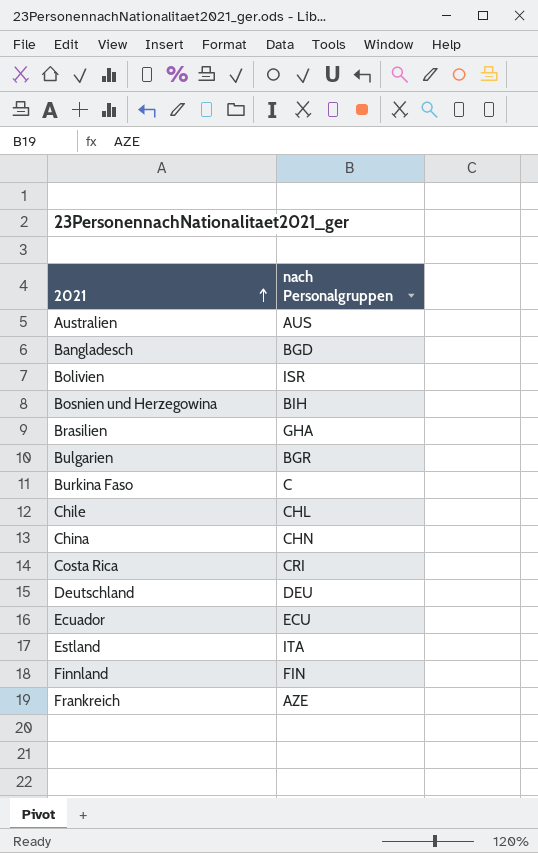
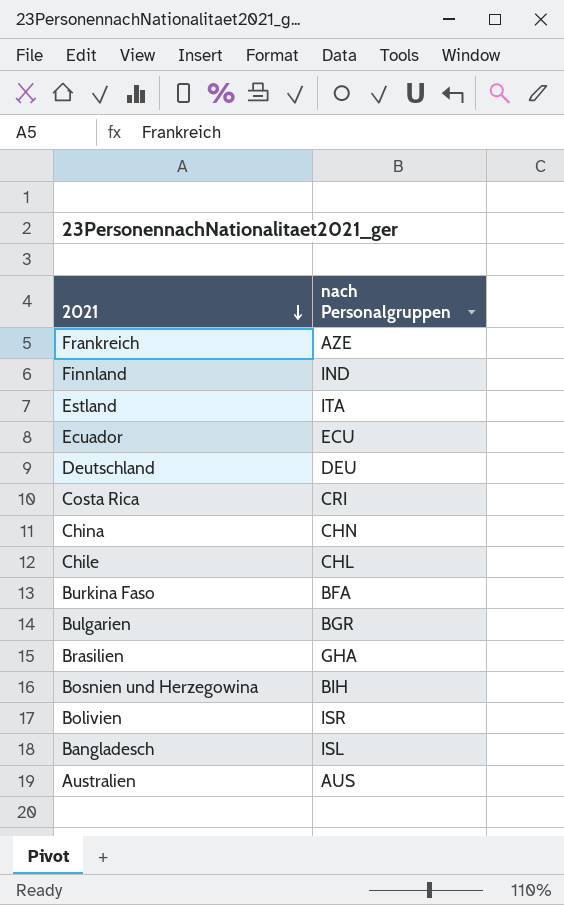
row order: 2021 ascending -> 2021 descending
Finnland | nach Personalgruppen: FIN -> IND
Burkina Faso | nach Personalgruppen: C -> BFA
Bangladesch | nach Personalgruppen: BGD -> ISL

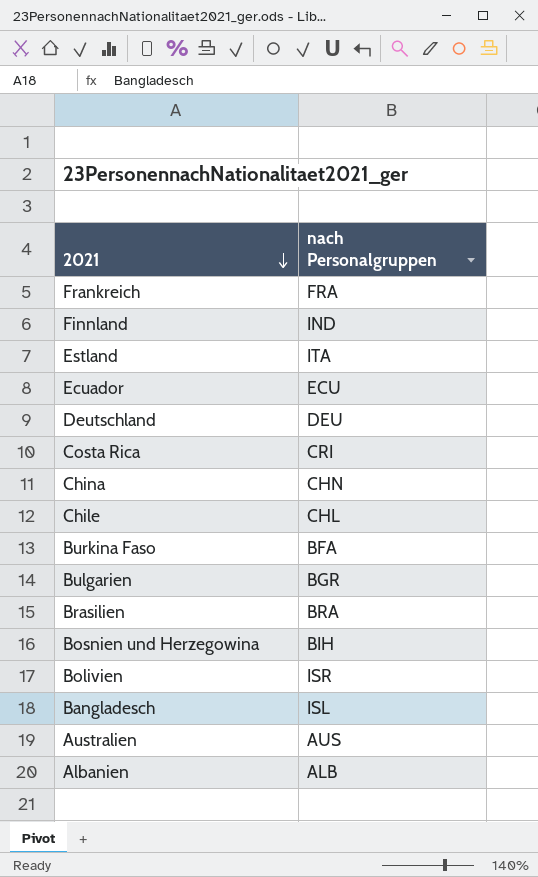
Frankreich | nach Personalgruppen: AZE -> FRA
Brasilien | nach Personalgruppen: GHA -> BRA
row Albanien: none -> ALB

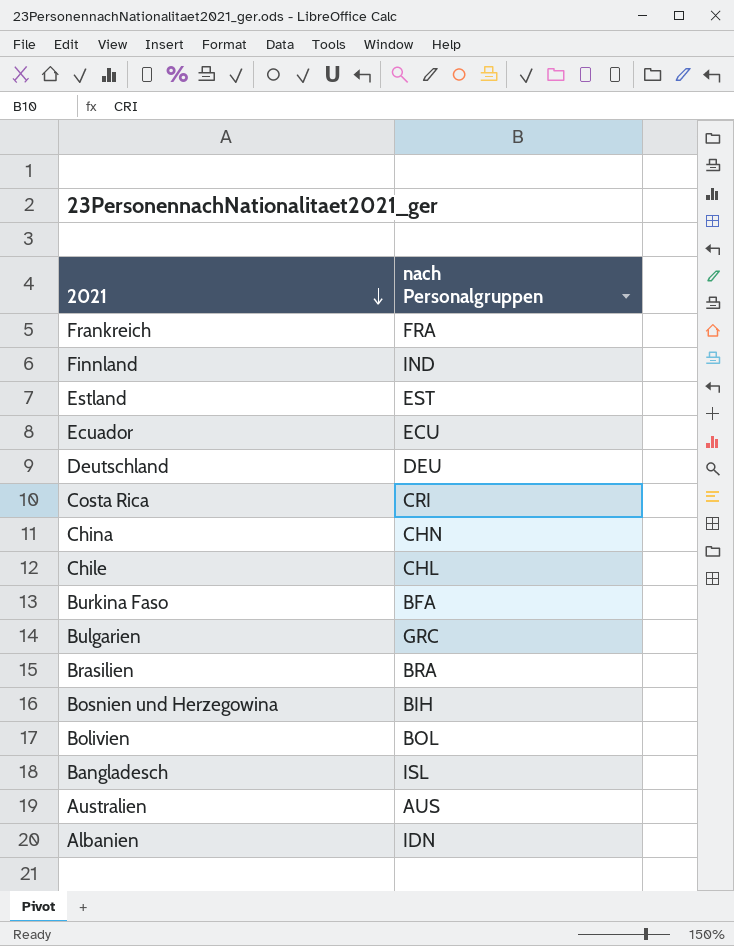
Estland | nach Personalgruppen: ITA -> EST
Bulgarien | nach Personalgruppen: BGR -> GRC
Bolivien | nach Personalgruppen: ISR -> BOL
Albanien | nach Personalgruppen: ALB -> IDN

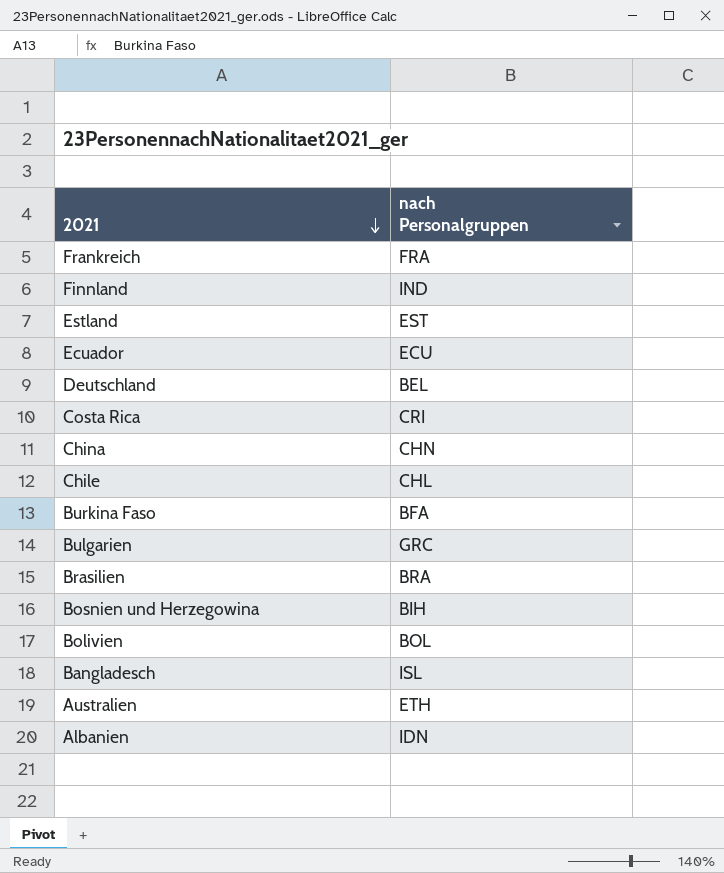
Deutschland | nach Personalgruppen: DEU -> BEL
Australien | nach Personalgruppen: AUS -> ETH

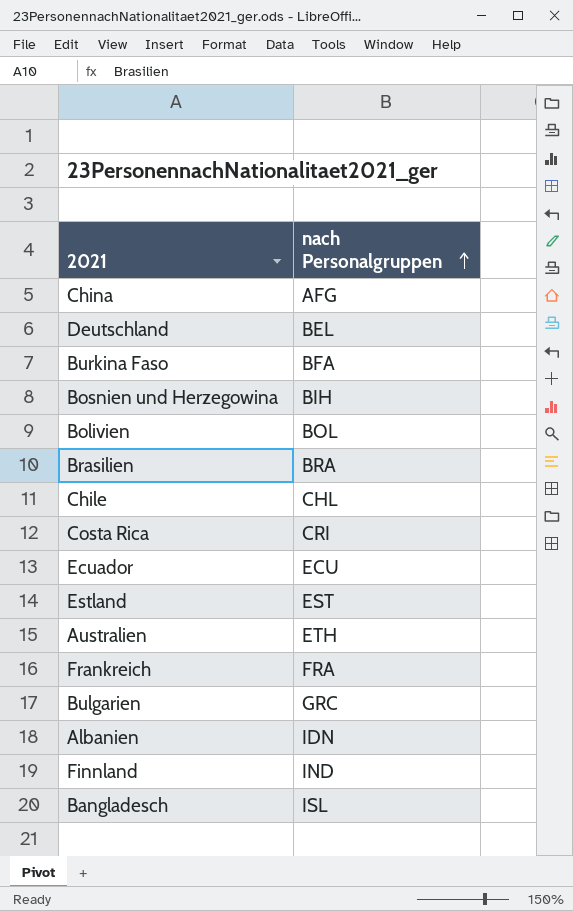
row order: 2021 descending -> nach Personalgruppen ascending
China | nach Personalgruppen: CHN -> AFG

